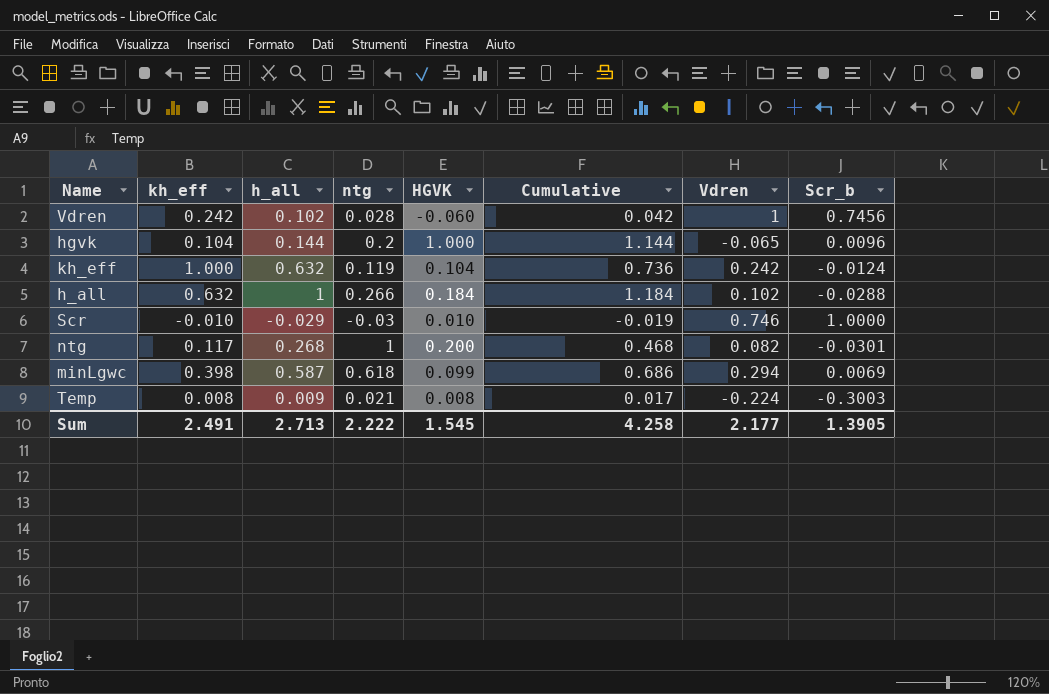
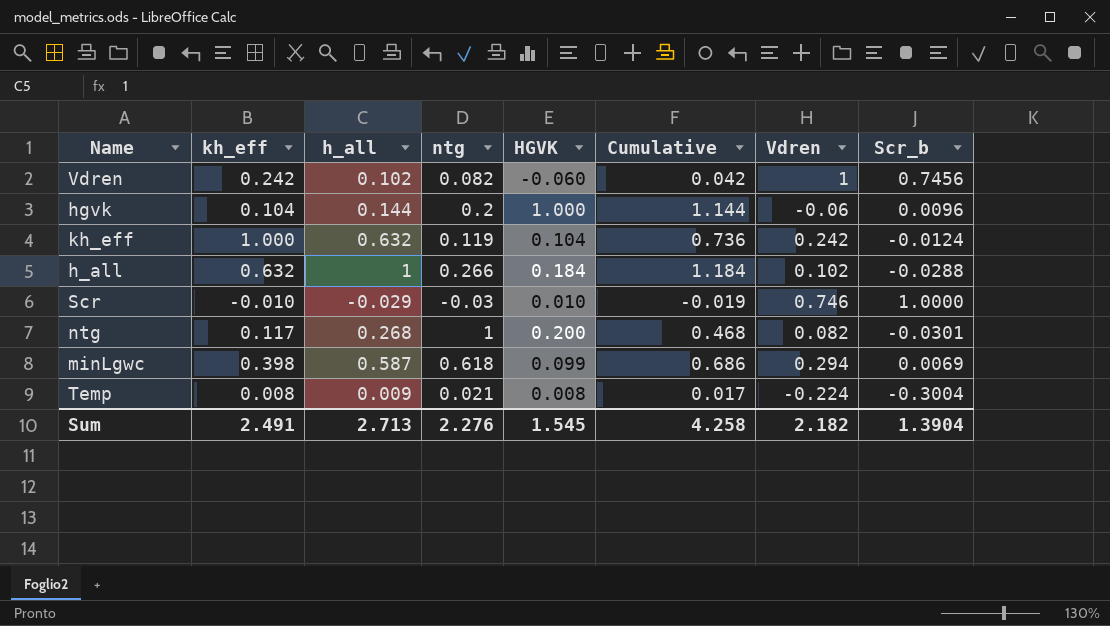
Vdren | ntg: 0.028 -> 0.082
hgvk | Vdren: -0.065 -> -0.06
Temp | Scr_b: -0.3003 -> -0.3004
Sum | ntg: 2.222 -> 2.276
Sum | Vdren: 2.177 -> 2.182
Sum | Scr_b: 1.3905 -> 1.3904

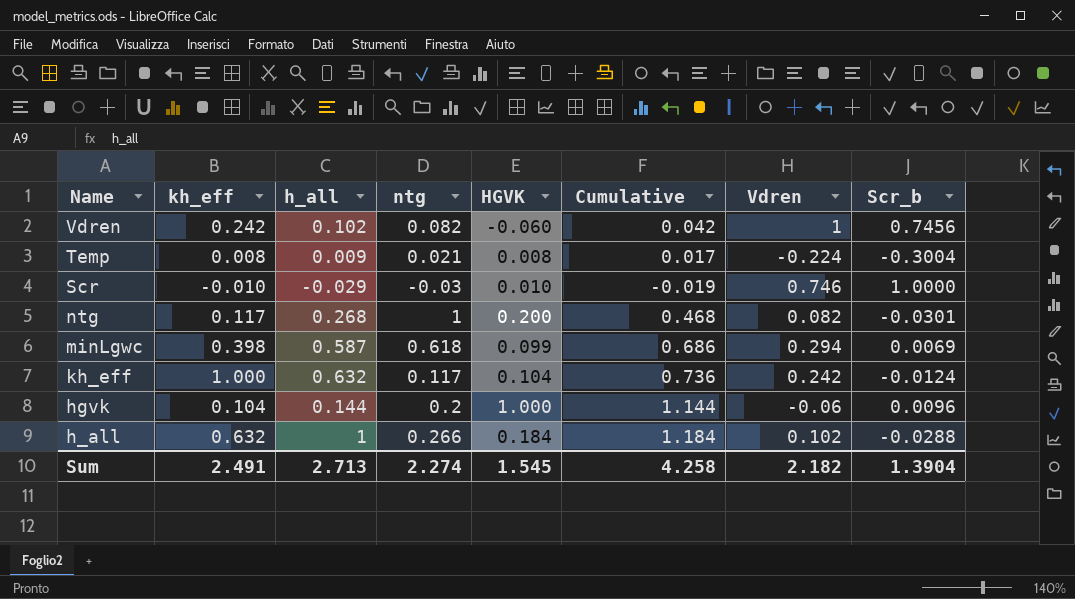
row order: none -> Name descending
kh_eff | ntg: 0.119 -> 0.117
Sum | ntg: 2.276 -> 2.274

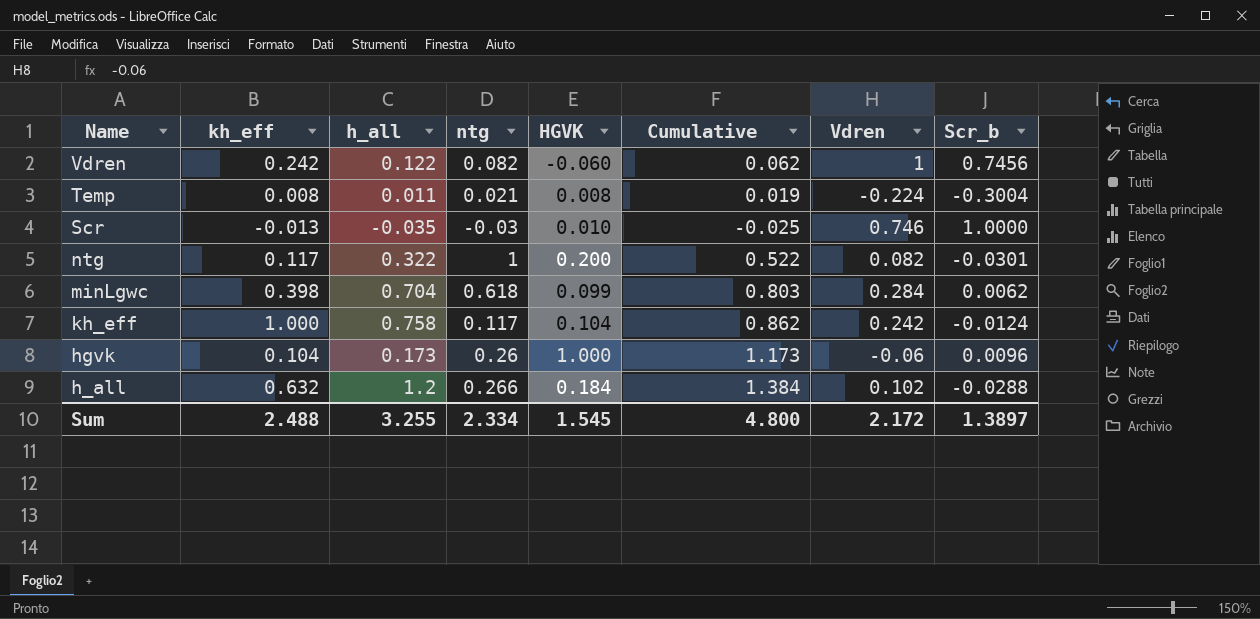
Vdren | h_all: 0.102 -> 0.122
Vdren | Cumulative: 0.042 -> 0.062
Temp | h_all: 0.009 -> 0.011
Temp | Cumulative: 0.017 -> 0.019
Scr | kh_eff: -0.010 -> -0.013
Scr | h_all: -0.029 -> -0.035
Scr | Cumulative: -0.019 -> -0.025
ntg | h_all: 0.268 -> 0.322
ntg | Cumulative: 0.468 -> 0.522
minLgwc | h_all: 0.587 -> 0.704
minLgwc | Cumulative: 0.686 -> 0.803
minLgwc | Vdren: 0.294 -> 0.284
minLgwc | Scr_b: 0.0069 -> 0.0062
kh_eff | h_all: 0.632 -> 0.758
kh_eff | Cumulative: 0.736 -> 0.862
hgvk | h_all: 0.144 -> 0.173
hgvk | ntg: 0.2 -> 0.26
hgvk | Cumulative: 1.144 -> 1.173
h_all | h_all: 1 -> 1.2
h_all | Cumulative: 1.184 -> 1.384
Sum | kh_eff: 2.491 -> 2.488
Sum | h_all: 2.713 -> 3.255
Sum | ntg: 2.274 -> 2.334
Sum | Cumulative: 4.258 -> 4.800
Sum | Vdren: 2.182 -> 2.172
Sum | Scr_b: 1.3904 -> 1.3897

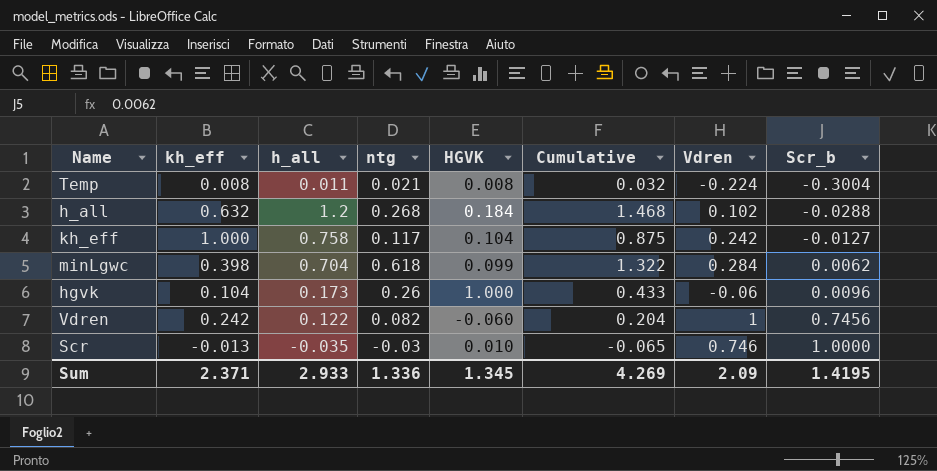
row order: Name descending -> Scr_b ascending
column Cumulative | formula: [h_all] + [HGVK] -> [h_all] + [ntg]
row ntg: 0.117 | 0.322 | 1 | 0.200 | 0.522 | 0.082 | -0.0301 -> none
h_all | ntg: 0.266 -> 0.268
kh_eff | Scr_b: -0.0124 -> -0.0127
Sum | kh_eff: 2.488 -> 2.371
Sum | h_all: 3.255 -> 2.933
Sum | ntg: 2.334 -> 1.336
Sum | HGVK: 1.545 -> 1.345
Sum | Cumulative: 4.800 -> 4.269
Sum | Vdren: 2.172 -> 2.09
Sum | Scr_b: 1.3897 -> 1.4195

